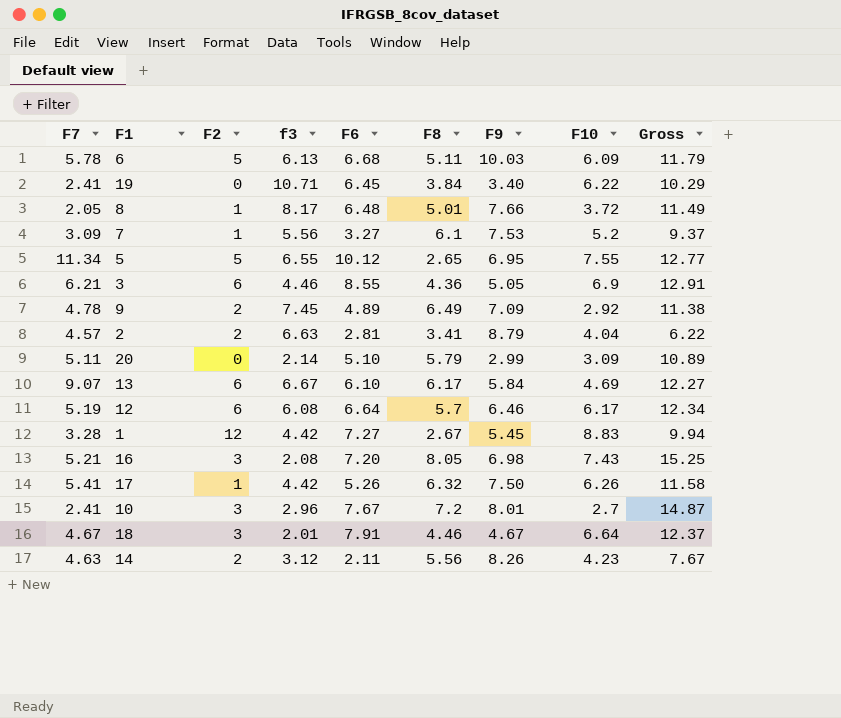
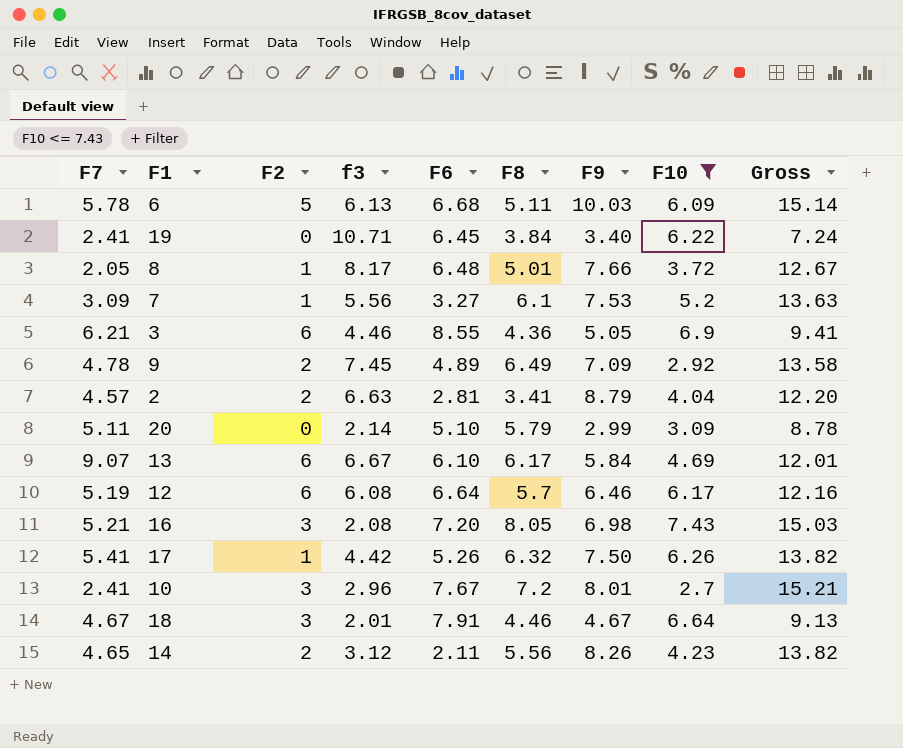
filter: none -> F10 <= 7.43
column Gross | formula: [F6] + [F8] -> [F8] + [F9]
14 | F7: 4.63 -> 4.65

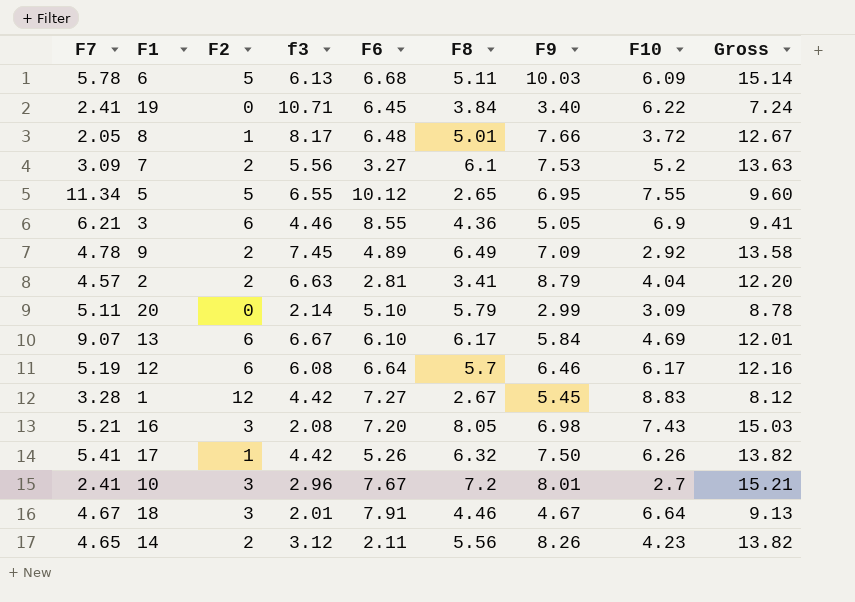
filter: F10 <= 7.43 -> none
7 | F2: 1 -> 2

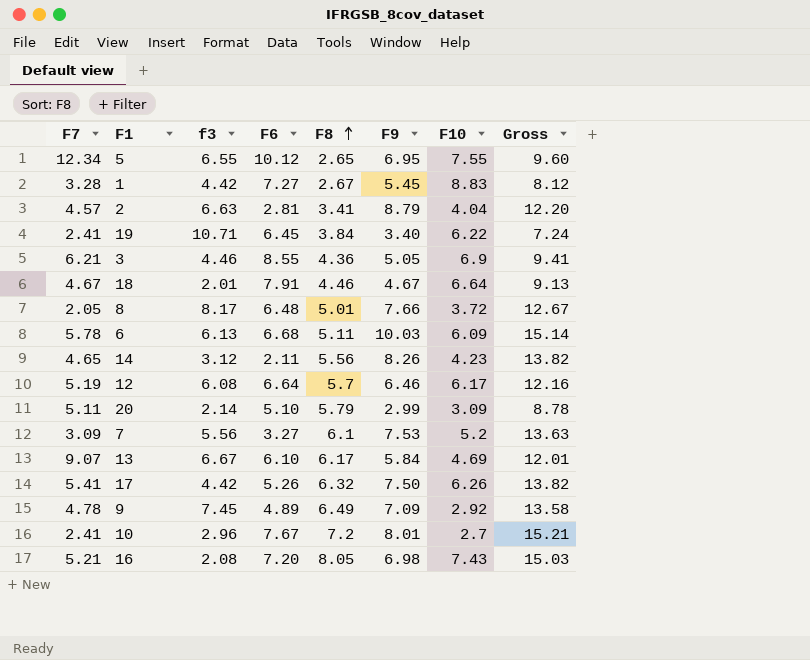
row order: none -> F8 ascending
column F2 | position: 3 -> none
5 | F7: 11.34 -> 12.34

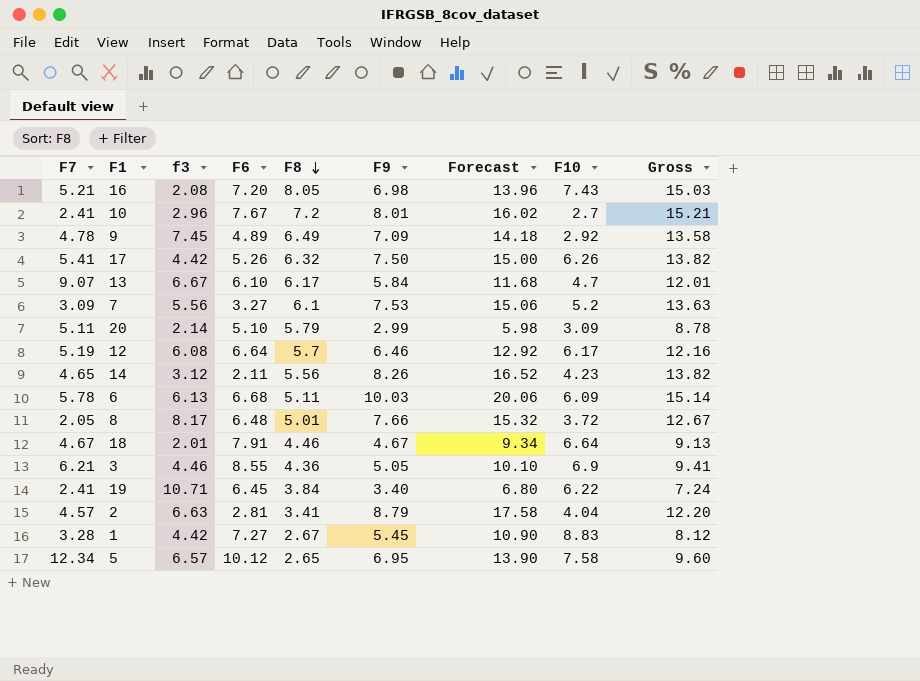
row order: F8 ascending -> F8 descending
column Forecast | formula: none -> [F9] * 2
13 | F10: 4.69 -> 4.7
5 | f3: 6.55 -> 6.57
5 | F10: 7.55 -> 7.58

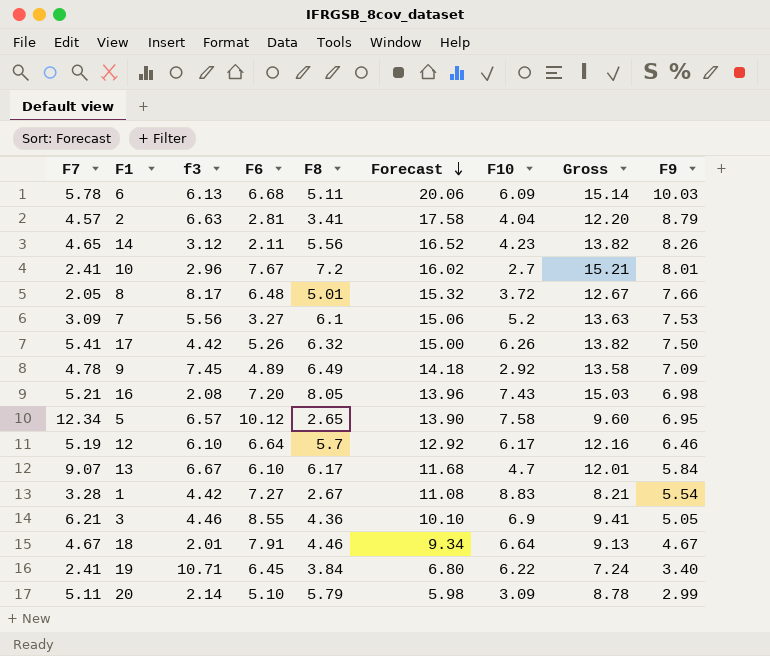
row order: F8 descending -> Forecast descending
column F9 | position: 6 -> 9
12 | f3: 6.08 -> 6.10
1 | Forecast: 10.90 -> 11.08
1 | Gross: 8.12 -> 8.21
1 | F9: 5.45 -> 5.54

